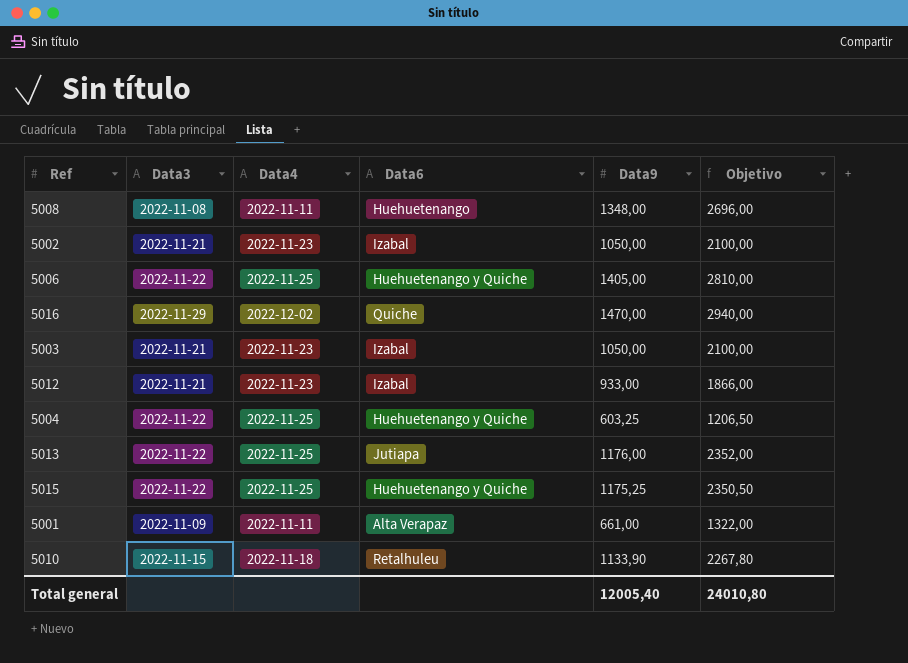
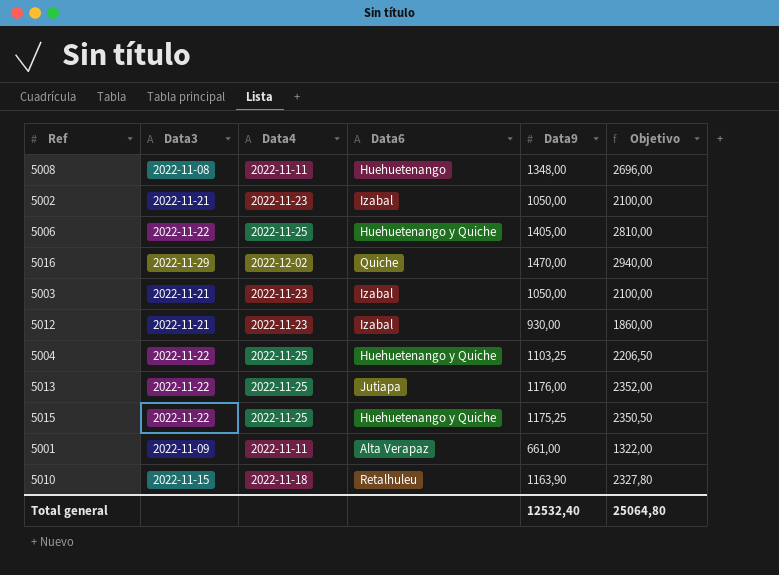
5012 | Data9: 933,00 -> 930,00
5012 | Objetivo: 1866,00 -> 1860,00
5004 | Data9: 603,25 -> 1103,25
5004 | Objetivo: 1206,50 -> 2206,50
5010 | Data9: 1133,90 -> 1163,90
5010 | Objetivo: 2267,80 -> 2327,80
Total general | Data9: 12005,40 -> 12532,40
Total general | Objetivo: 24010,80 -> 25064,80

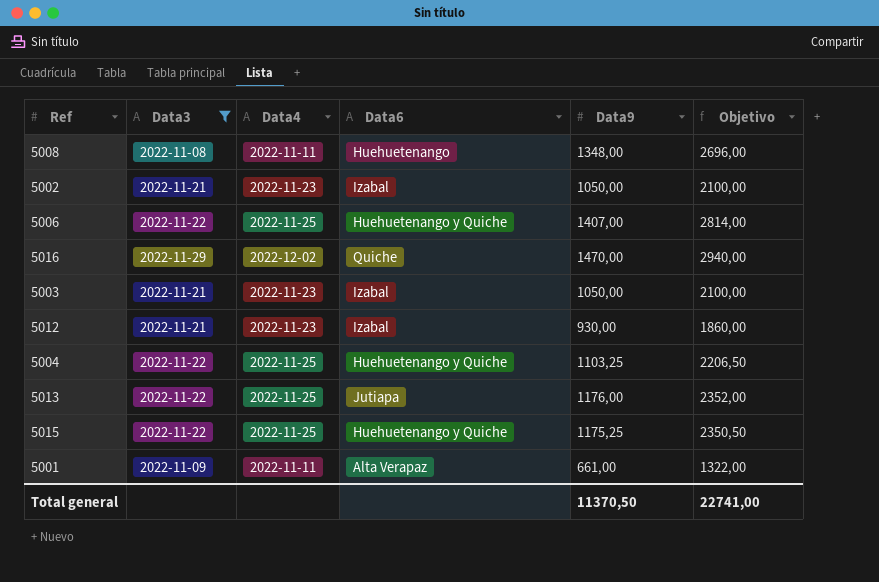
filter: none -> Data3 != 2022-11-15
5006 | Data9: 1405,00 -> 1407,00
5006 | Objetivo: 2810,00 -> 2814,00
Total general | Data9: 12532,40 -> 11370,50
Total general | Objetivo: 25064,80 -> 22741,00

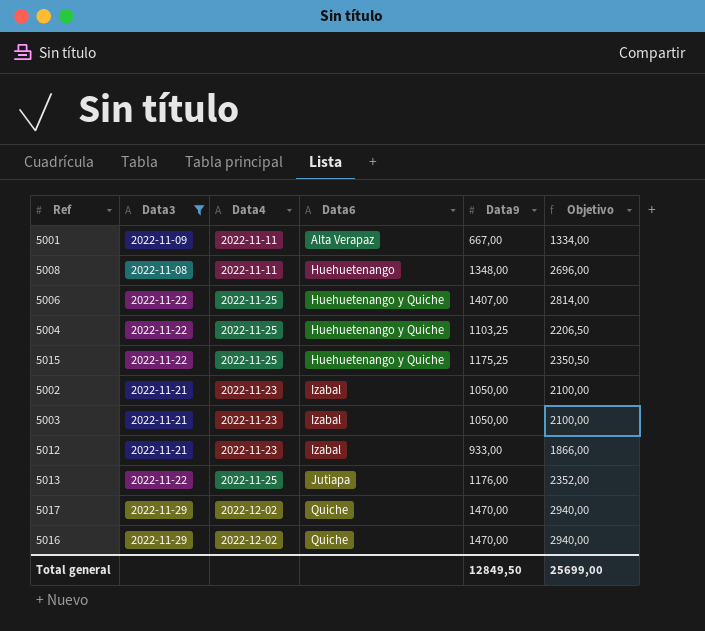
row order: none -> Data6 ascending
5001 | Data9: 661,00 -> 667,00
5001 | Objetivo: 1322,00 -> 1334,00
5012 | Data9: 930,00 -> 933,00
5012 | Objetivo: 1860,00 -> 1866,00
row 5017: none -> 2022-11-29 | 2022-12-02 | Quiche | 1470,00 | 2940,00
Total general | Data9: 11370,50 -> 12849,50
Total general | Objetivo: 22741,00 -> 25699,00

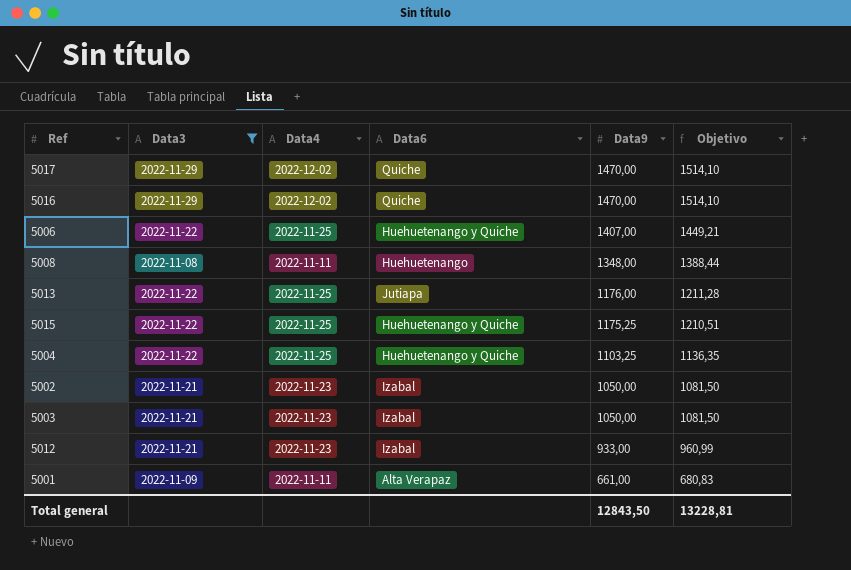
row order: Data6 ascending -> Data9 descending
column Objetivo | formula: [Data9] * 2 -> [Data9] * 1,03
5001 | Data9: 667,00 -> 661,00
Total general | Data9: 12849,50 -> 12843,50
Total general | Objetivo: 25699,00 -> 13228,81

